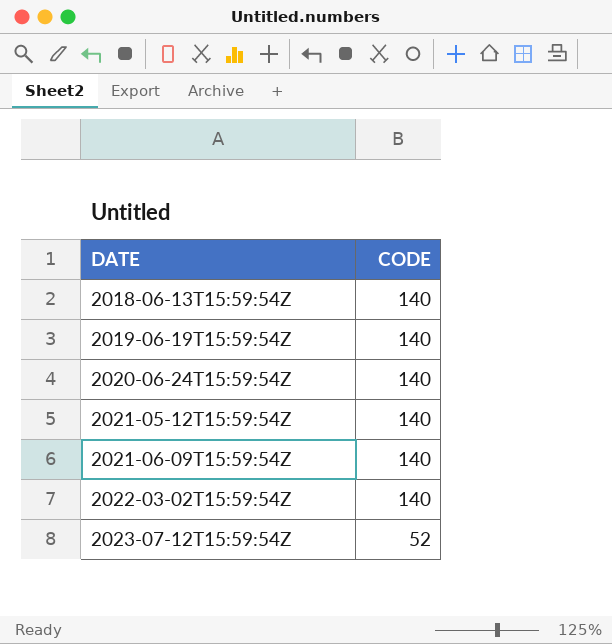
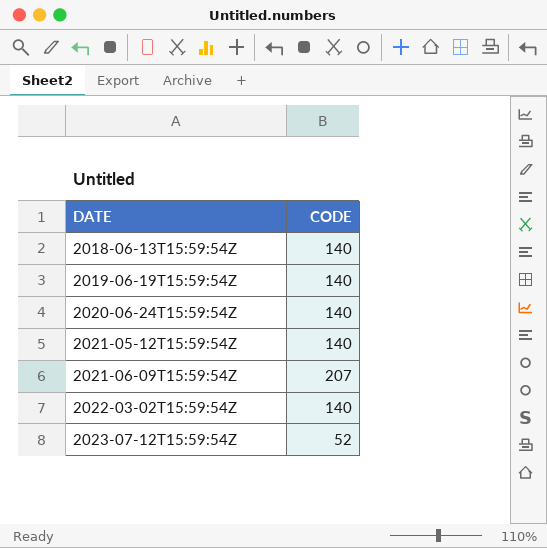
2021-06-09T15:59:54Z | CODE: 140 -> 207

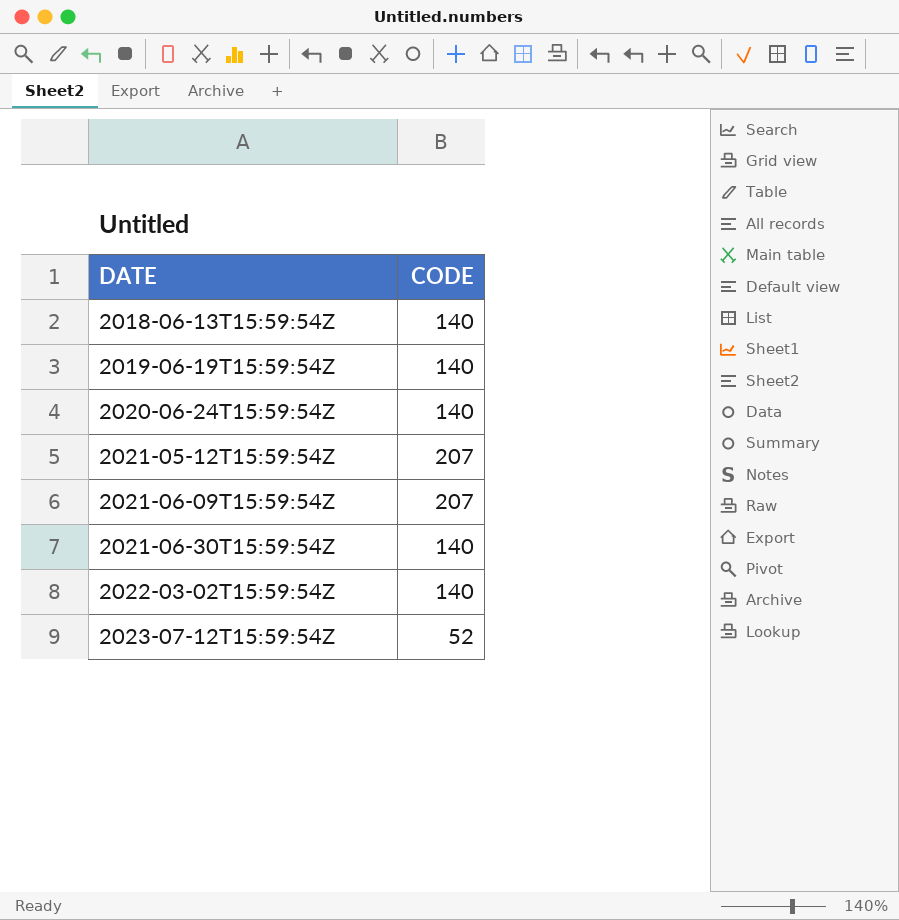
2021-05-12T15:59:54Z | CODE: 140 -> 207
row 2021-06-30T15:59:54Z: none -> 140

